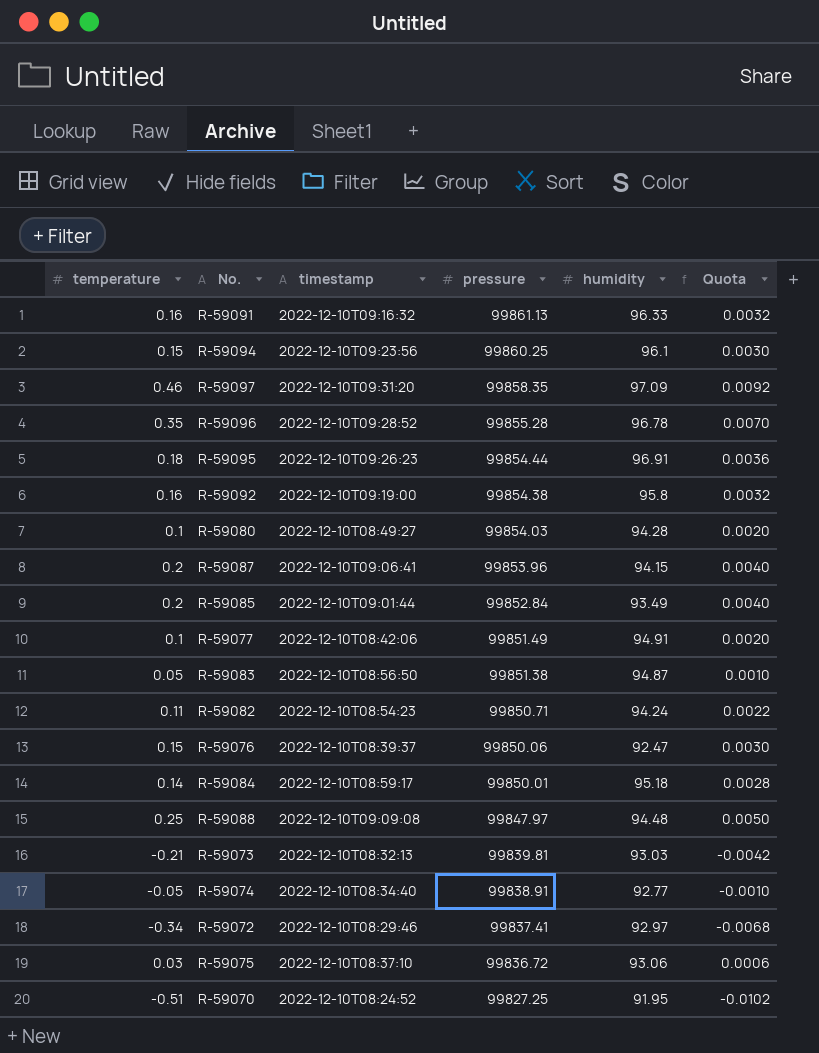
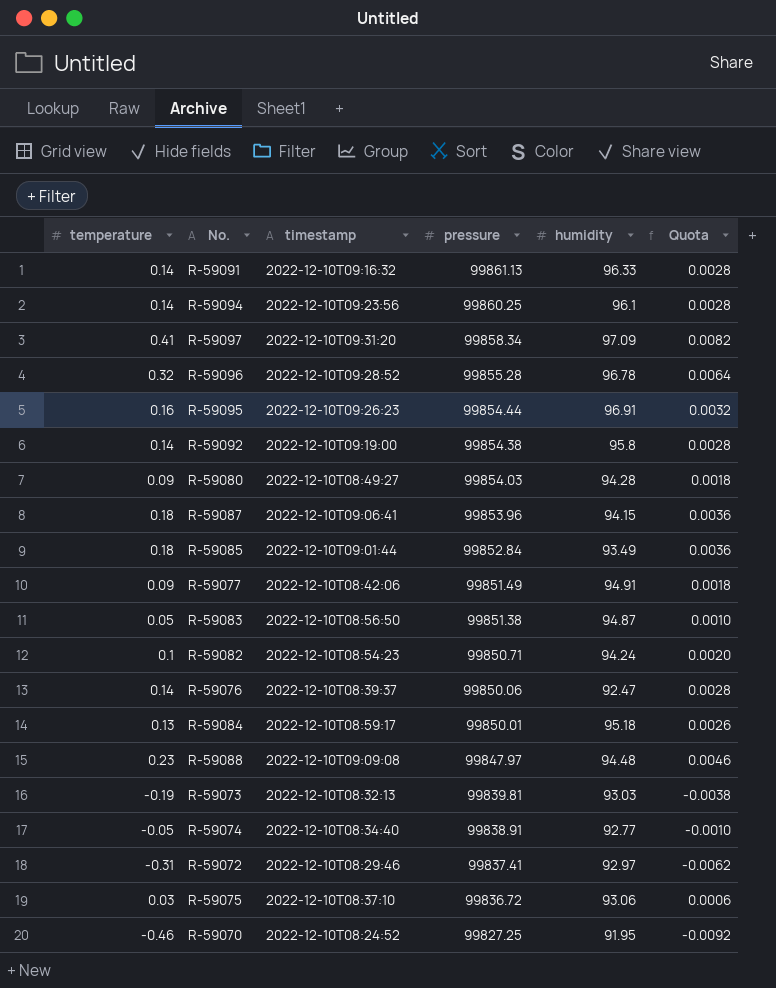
R-59091 | temperature: 0.16 -> 0.14
R-59091 | Quota: 0.0032 -> 0.0028
R-59094 | temperature: 0.15 -> 0.14
R-59094 | Quota: 0.0030 -> 0.0028
R-59097 | temperature: 0.46 -> 0.41
R-59097 | pressure: 99858.35 -> 99858.34
R-59097 | Quota: 0.0092 -> 0.0082
R-59096 | temperature: 0.35 -> 0.32
R-59096 | Quota: 0.0070 -> 0.0064
R-59095 | temperature: 0.18 -> 0.16
R-59095 | Quota: 0.0036 -> 0.0032
R-59092 | temperature: 0.16 -> 0.14
R-59092 | Quota: 0.0032 -> 0.0028
R-59080 | temperature: 0.1 -> 0.09
R-59080 | Quota: 0.0020 -> 0.0018
R-59087 | temperature: 0.2 -> 0.18
R-59087 | Quota: 0.0040 -> 0.0036
R-59085 | temperature: 0.2 -> 0.18
R-59085 | Quota: 0.0040 -> 0.0036
R-59077 | temperature: 0.1 -> 0.09
R-59077 | Quota: 0.0020 -> 0.0018
R-59082 | temperature: 0.11 -> 0.1
R-59082 | Quota: 0.0022 -> 0.0020
R-59076 | temperature: 0.15 -> 0.14
R-59076 | Quota: 0.0030 -> 0.0028
R-59084 | temperature: 0.14 -> 0.13
R-59084 | Quota: 0.0028 -> 0.0026
R-59088 | temperature: 0.25 -> 0.23
R-59088 | Quota: 0.0050 -> 0.0046
R-59073 | temperature: -0.21 -> -0.19
R-59073 | Quota: -0.0042 -> -0.0038
R-59072 | temperature: -0.34 -> -0.31
R-59072 | Quota: -0.0068 -> -0.0062
R-59070 | temperature: -0.51 -> -0.46
R-59070 | Quota: -0.0102 -> -0.0092

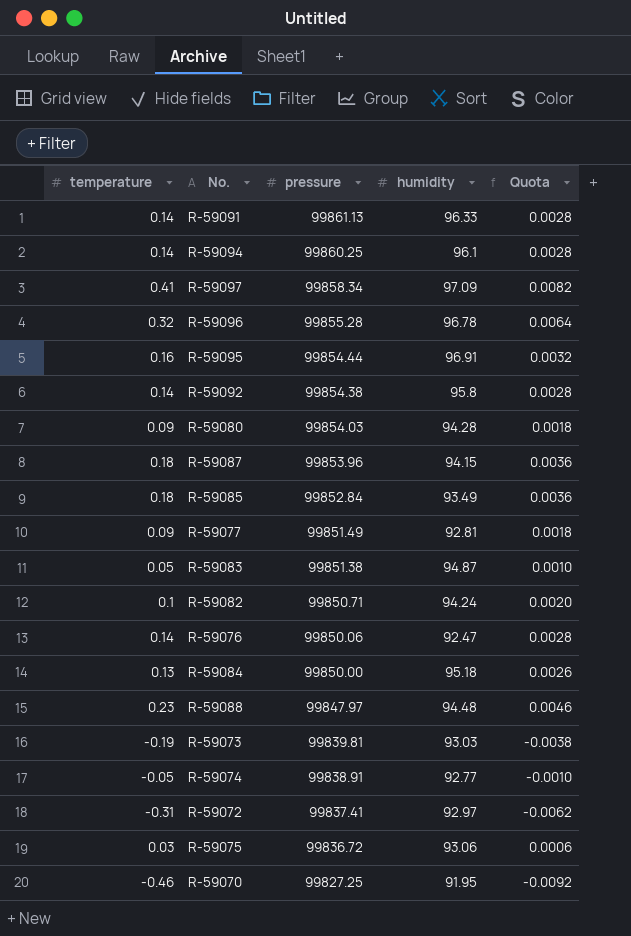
column timestamp | position: 3 -> none
R-59077 | humidity: 94.91 -> 92.81
R-59084 | pressure: 99850.01 -> 99850.00

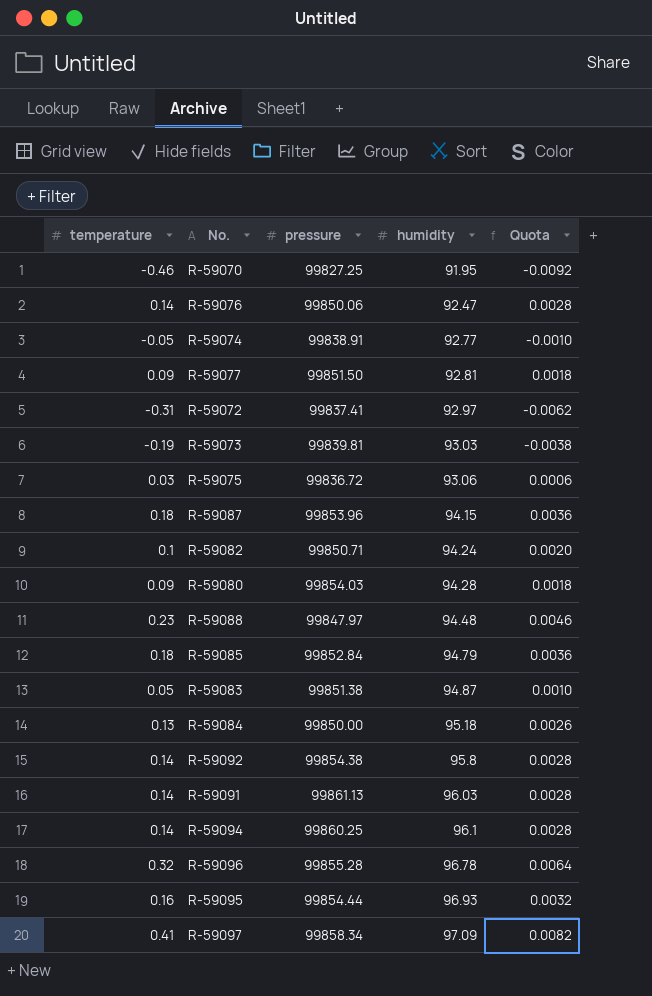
row order: pressure descending -> humidity ascending
R-59077 | pressure: 99851.49 -> 99851.50
R-59085 | humidity: 93.49 -> 94.79
R-59091 | humidity: 96.33 -> 96.03
R-59095 | humidity: 96.91 -> 96.93

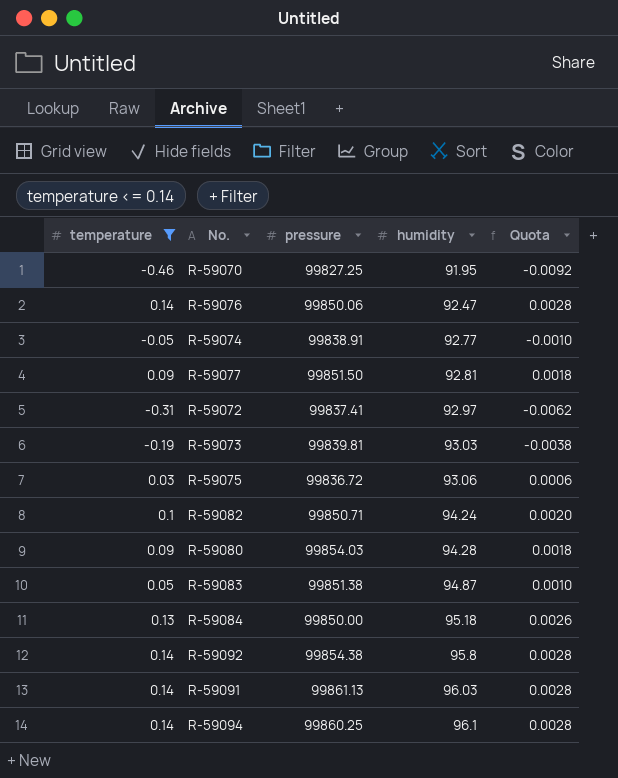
filter: none -> temperature <= 0.14

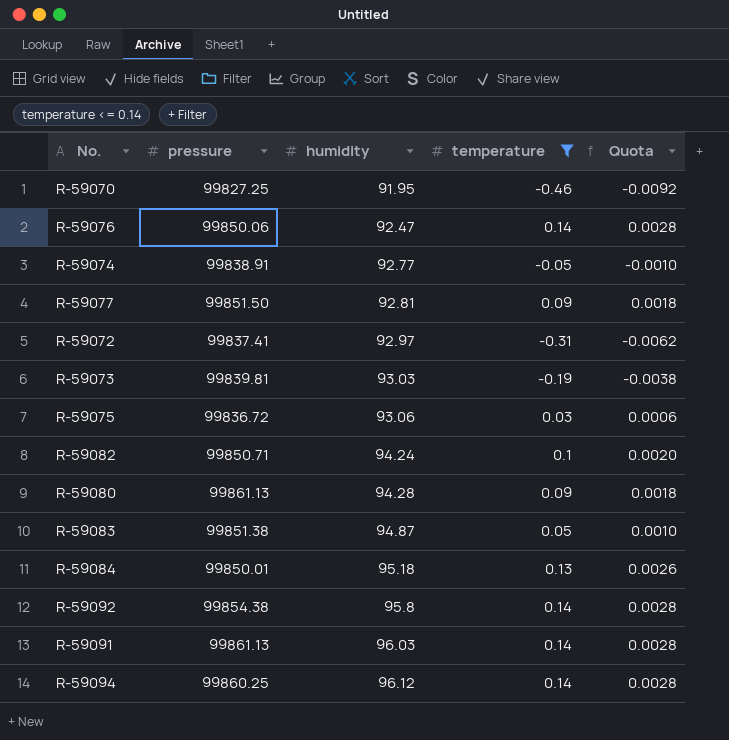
column temperature | position: 1 -> 4
R-59080 | pressure: 99854.03 -> 99861.13
R-59084 | pressure: 99850.00 -> 99850.01
R-59094 | humidity: 96.1 -> 96.12

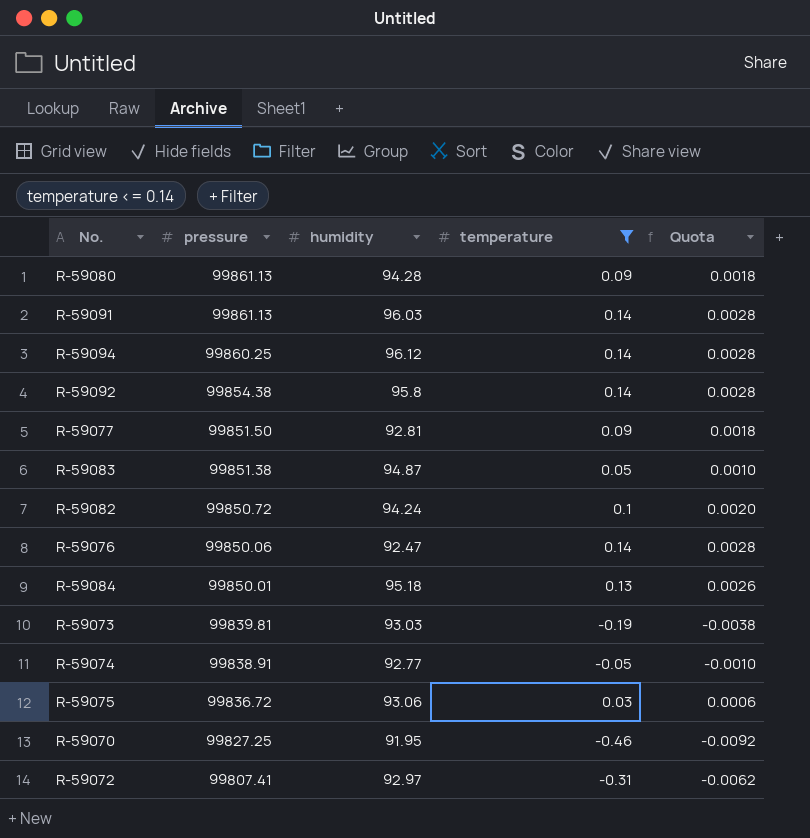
row order: humidity ascending -> pressure descending
R-59082 | pressure: 99850.71 -> 99850.72
R-59072 | pressure: 99837.41 -> 99807.41

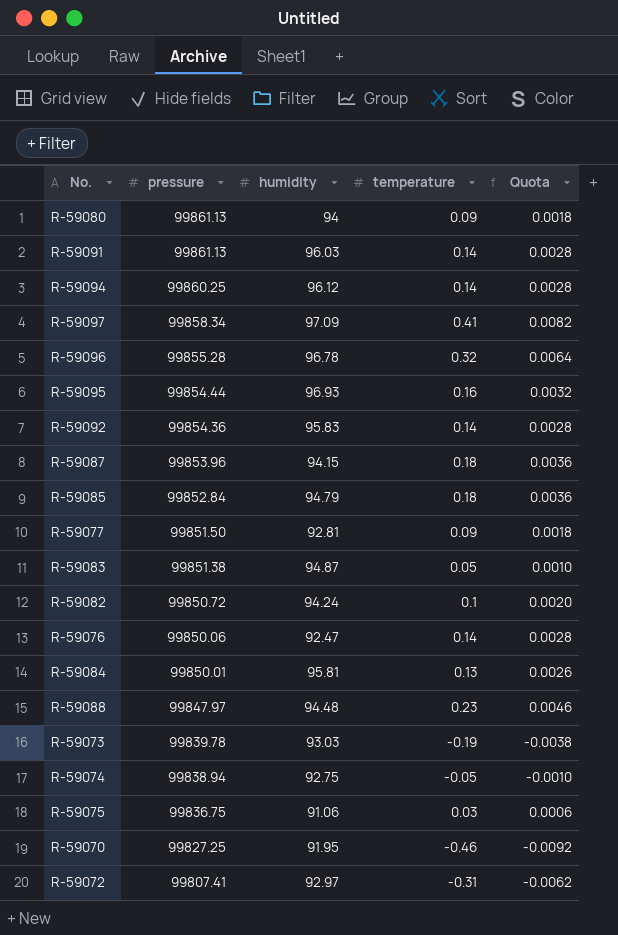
filter: temperature <= 0.14 -> none
R-59080 | humidity: 94.28 -> 94
R-59092 | pressure: 99854.38 -> 99854.36
R-59092 | humidity: 95.8 -> 95.83
R-59084 | humidity: 95.18 -> 95.81
R-59073 | pressure: 99839.81 -> 99839.78
R-59074 | pressure: 99838.91 -> 99838.94
R-59074 | humidity: 92.77 -> 92.75
R-59075 | pressure: 99836.72 -> 99836.75
R-59075 | humidity: 93.06 -> 91.06

